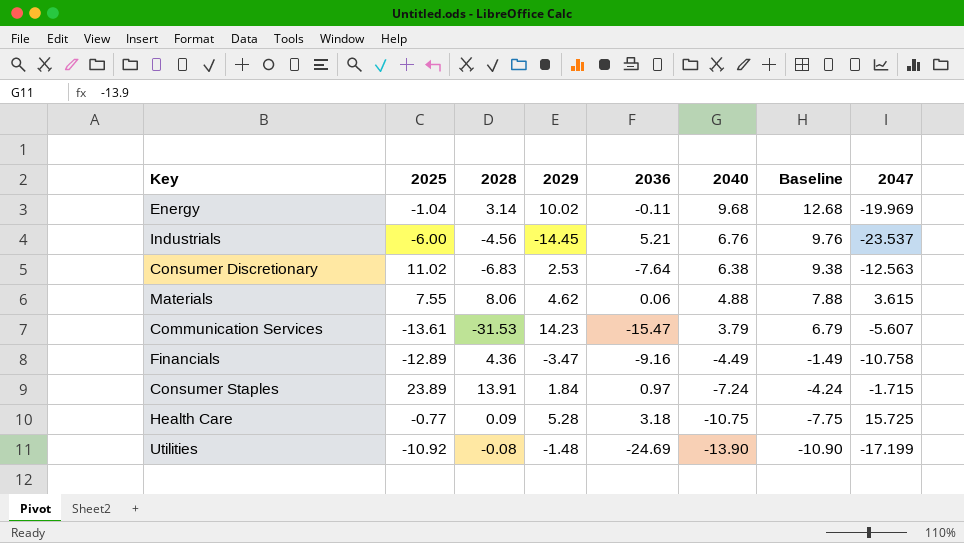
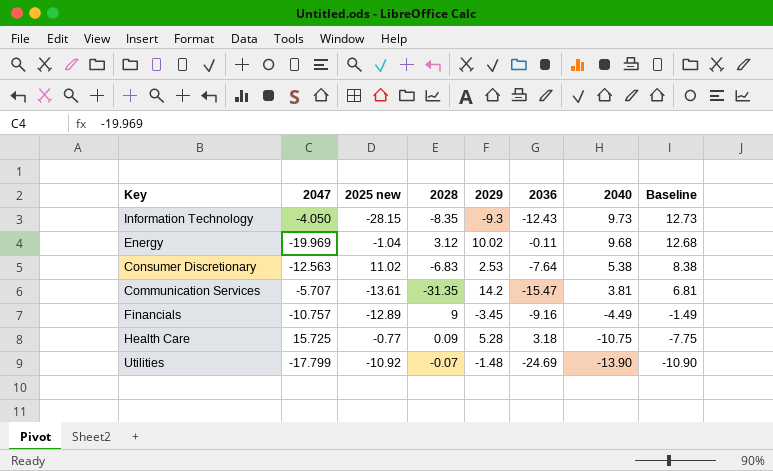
column 2047 | position: 8 -> 2
column name: 2025 -> 2025 new
row Industrials: -6.00 | -4.56 | -14.45 | 5.21 | 6.76 | 9.76 | -23.537 -> none
row Materials: 7.55 | 8.06 | 4.62 | 0.06 | 4.88 | 7.88 | 3.615 -> none
row Consumer Staples: 23.89 | 13.91 | 1.84 | 0.97 | -7.24 | -4.24 | -1.715 -> none
row Information Technology: none -> -4.050 | -28.15 | -8.35 | -9.3 | -12.43 | 9.73 | 12.73
Energy | 2028: 3.14 -> 3.12
Consumer Discretionary | 2040: 6.38 -> 5.38
Consumer Discretionary | Baseline: 9.38 -> 8.38
Communication Services | 2047: -5.607 -> -5.707
Communication Services | 2028: -31.53 -> -31.35
Communication Services | 2029: 14.23 -> 14.2
Communication Services | 2040: 3.79 -> 3.81
Communication Services | Baseline: 6.79 -> 6.81
Financials | 2047: -10.758 -> -10.757
Financials | 2028: 4.36 -> 9
Financials | 2029: -3.47 -> -3.45
Utilities | 2047: -17.199 -> -17.799
Utilities | 2028: -0.08 -> -0.07

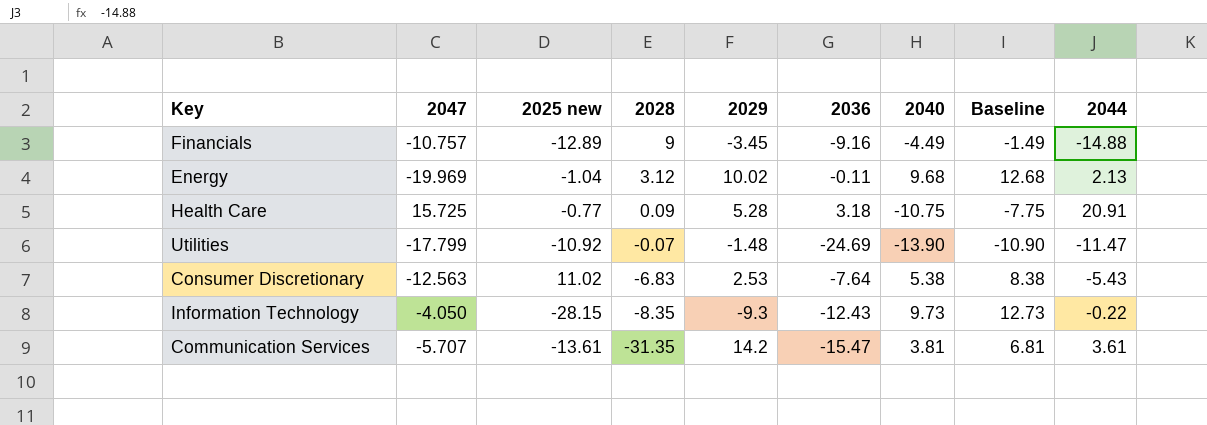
row order: 2040 descending -> 2028 descending
column 2044 | position: none -> 9

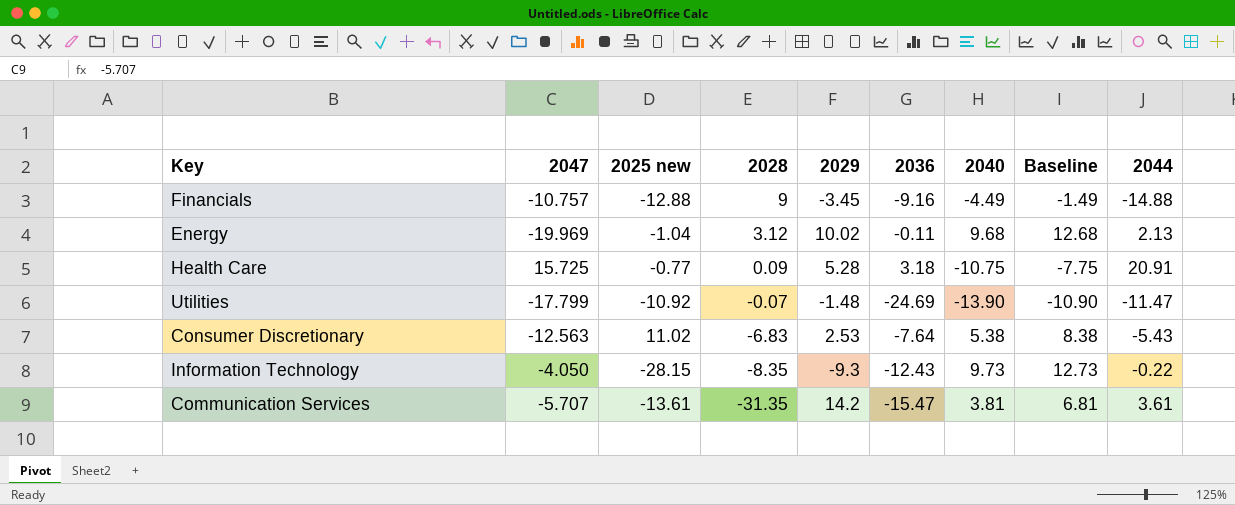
Financials | 2025 new: -12.89 -> -12.88

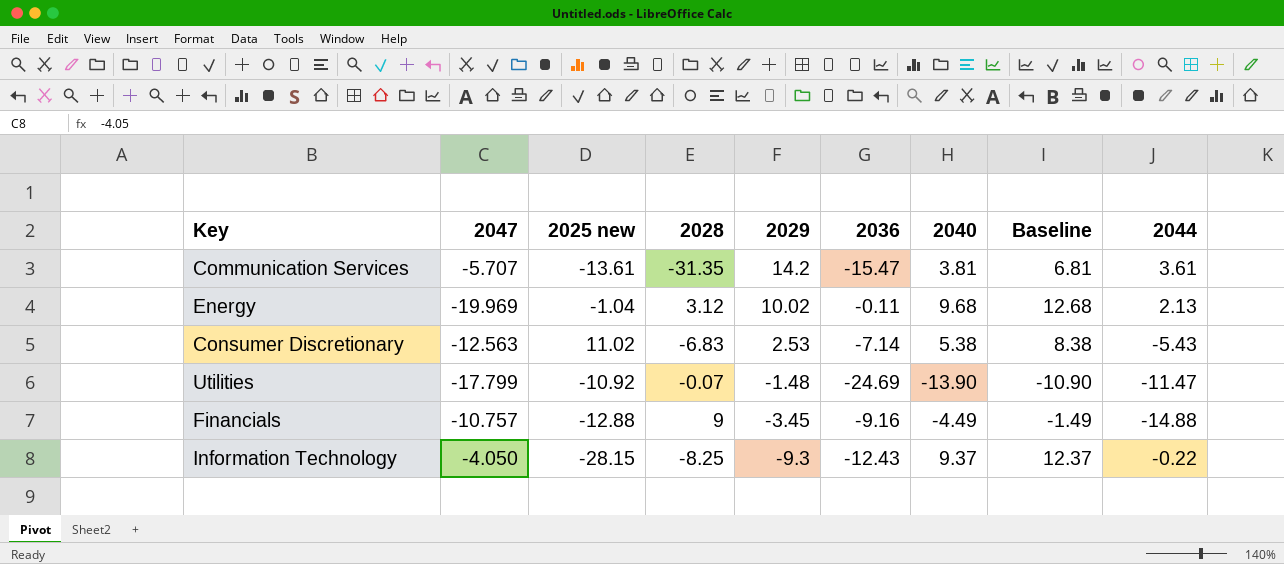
row order: 2028 descending -> 2029 descending
row Health Care: 15.725 | -0.77 | 0.09 | 5.28 | 3.18 | -10.75 | -7.75 | 20.91 -> none
Consumer Discretionary | 2036: -7.64 -> -7.14
Information Technology | 2028: -8.35 -> -8.25
Information Technology | 2040: 9.73 -> 9.37
Information Technology | Baseline: 12.73 -> 12.37

